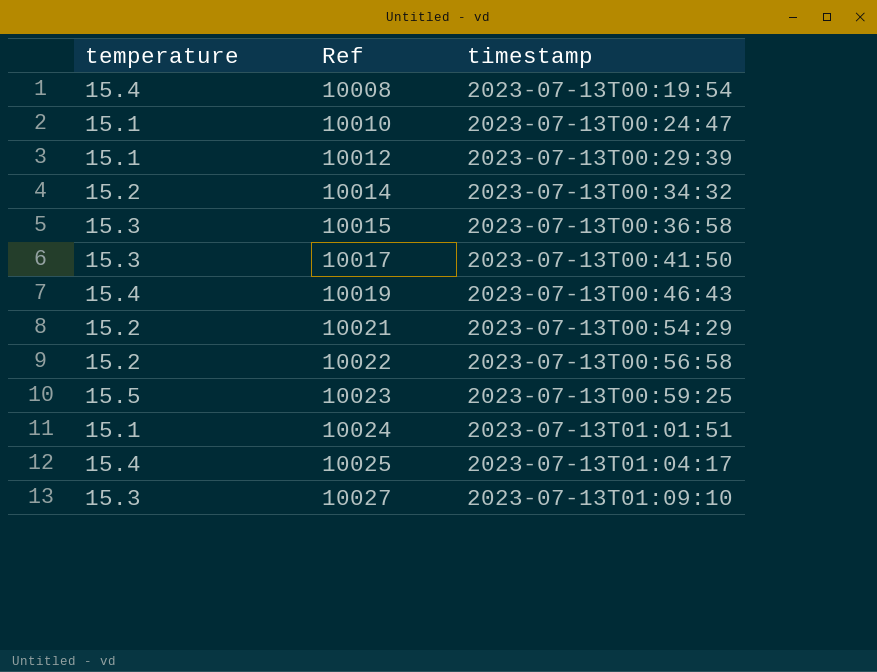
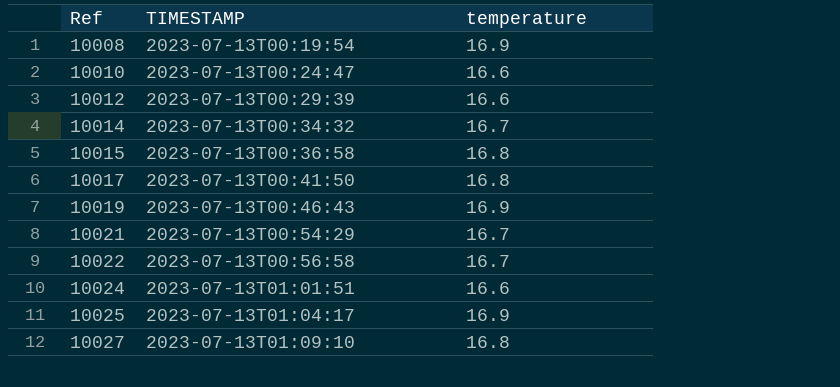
column name: timestamp -> TIMESTAMP
column temperature | position: 1 -> 3
row 10023: 15.5 | 2023-07-13T00:59:25 -> none
10008 | temperature: 15.4 -> 16.9
10010 | temperature: 15.1 -> 16.6
10012 | temperature: 15.1 -> 16.6
10014 | temperature: 15.2 -> 16.7
10015 | temperature: 15.3 -> 16.8
10017 | temperature: 15.3 -> 16.8
10019 | temperature: 15.4 -> 16.9
10021 | temperature: 15.2 -> 16.7
10022 | temperature: 15.2 -> 16.7
10024 | temperature: 15.1 -> 16.6
10025 | temperature: 15.4 -> 16.9
10027 | temperature: 15.3 -> 16.8

